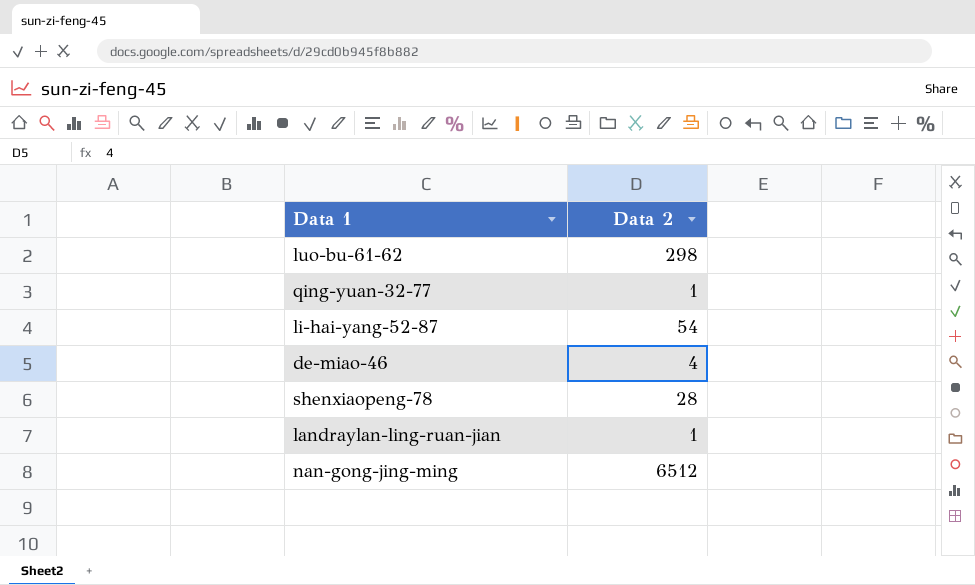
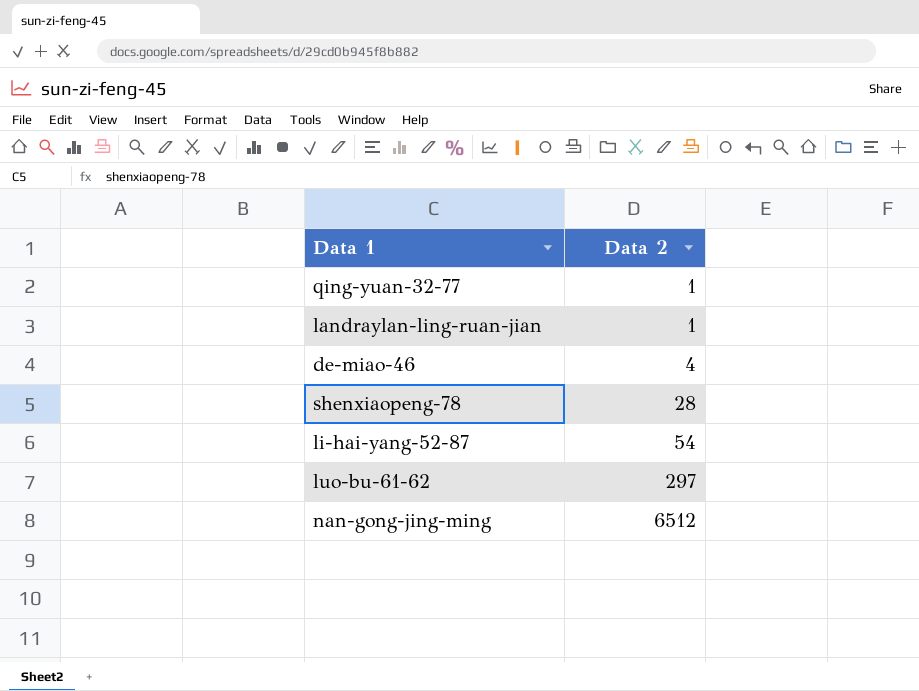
row order: none -> Data 2 ascending
luo-bu-61-62 | Data 2: 298 -> 297

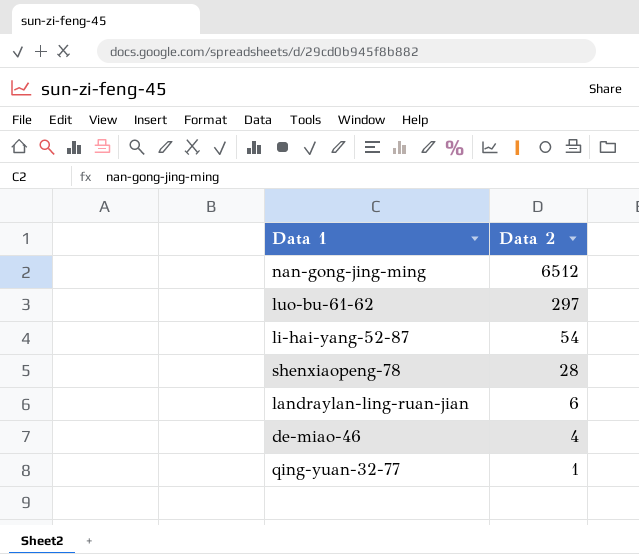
row order: Data 2 ascending -> Data 2 descending
landraylan-ling-ruan-jian | Data 2: 1 -> 6

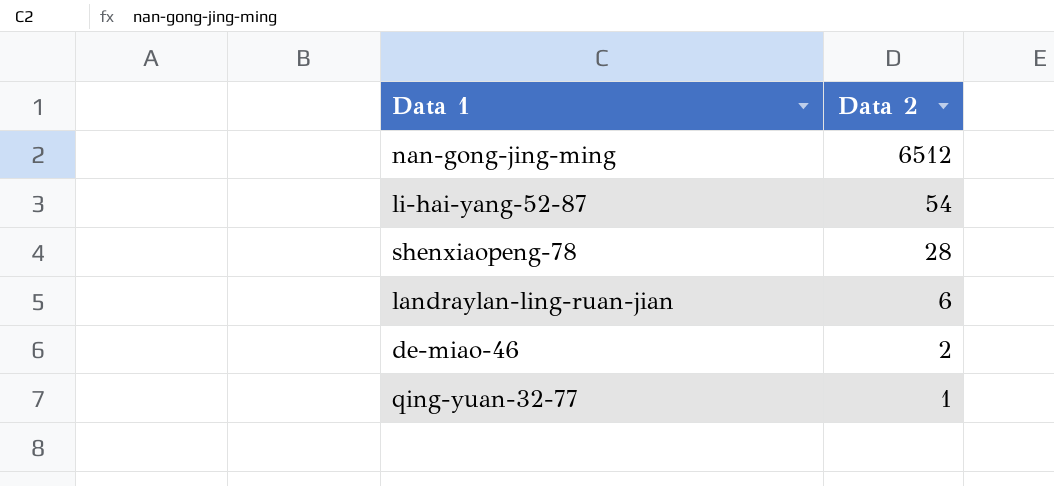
row luo-bu-61-62: 297 -> none
de-miao-46 | Data 2: 4 -> 2

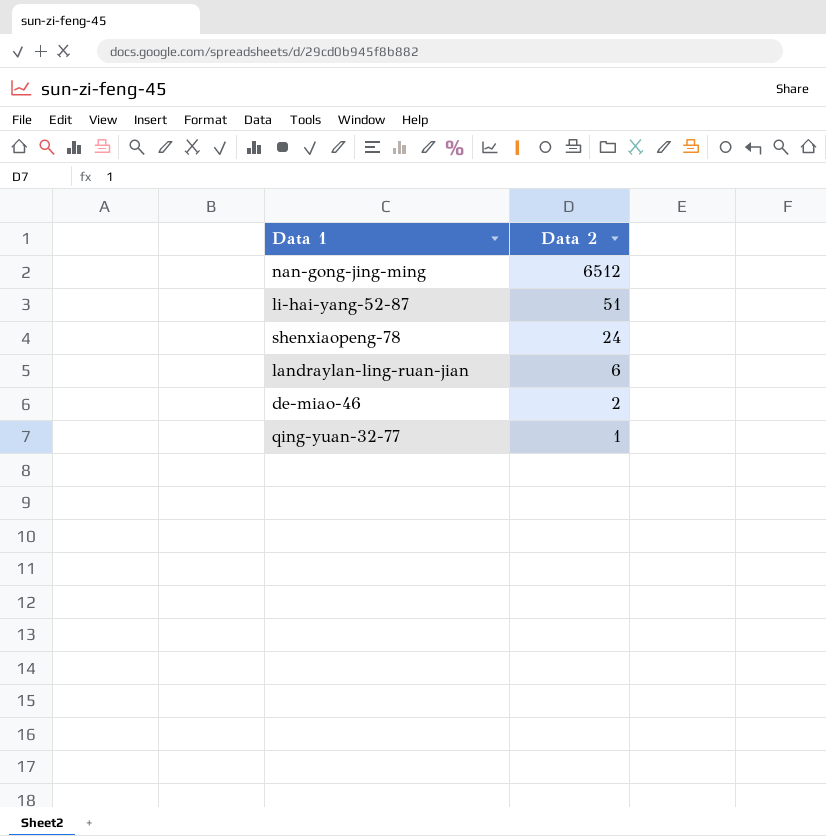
li-hai-yang-52-87 | Data 2: 54 -> 51
shenxiaopeng-78 | Data 2: 28 -> 24

